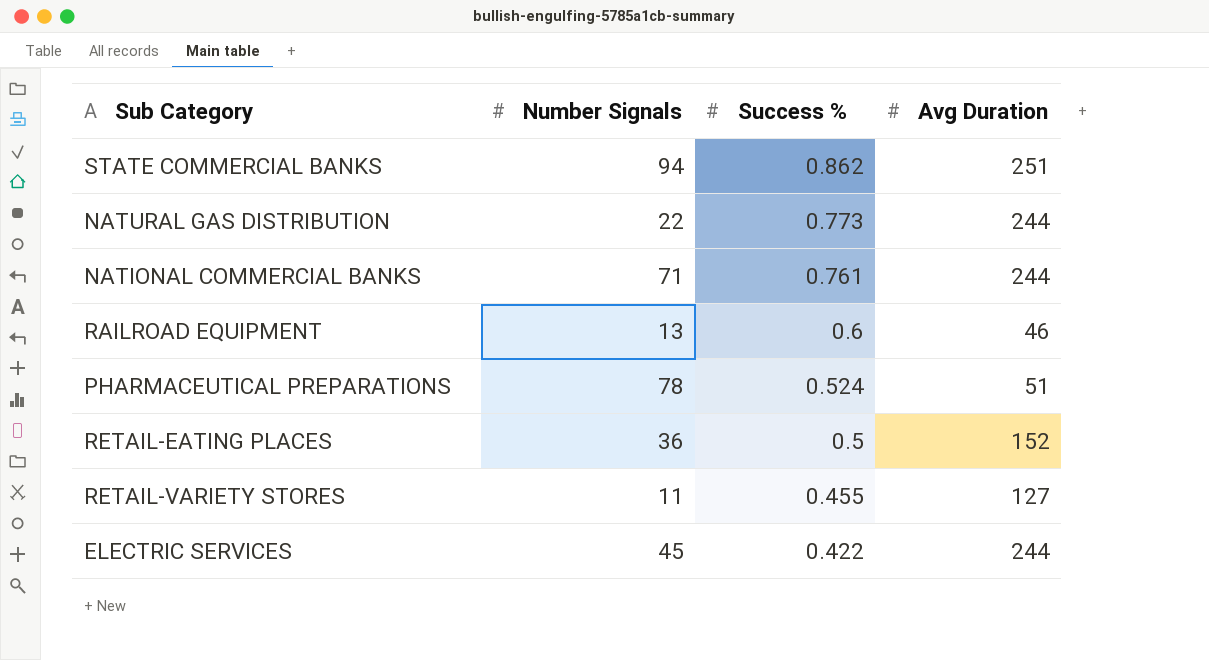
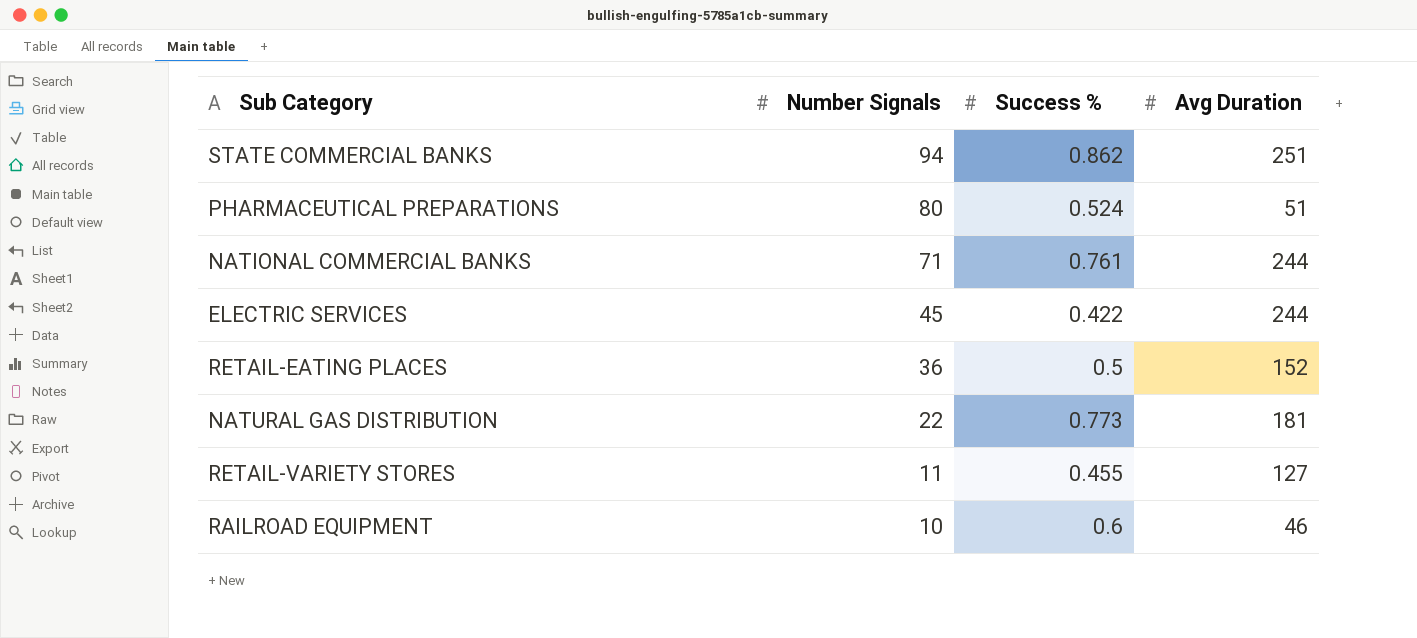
row order: Success % descending -> Number Signals descending
PHARMACEUTICAL PREPARATIONS | Number Signals: 78 -> 80
NATURAL GAS DISTRIBUTION | Avg Duration: 244 -> 181
RAILROAD EQUIPMENT | Number Signals: 13 -> 10

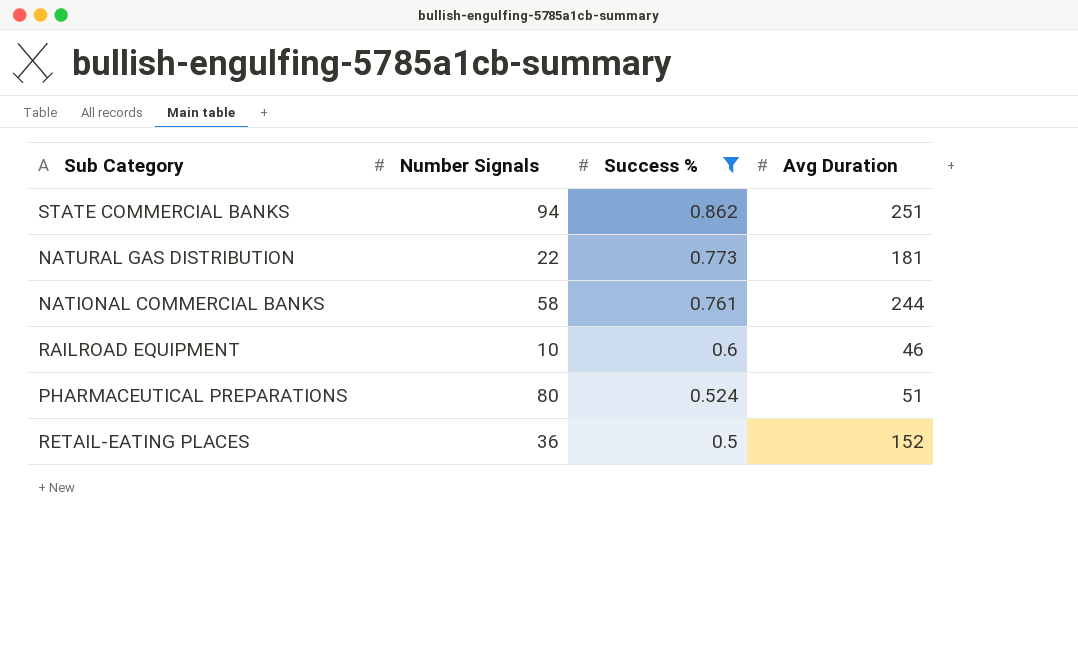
filter: none -> Success % >= 0.5
row order: Number Signals descending -> Success % descending
NATIONAL COMMERCIAL BANKS | Number Signals: 71 -> 58

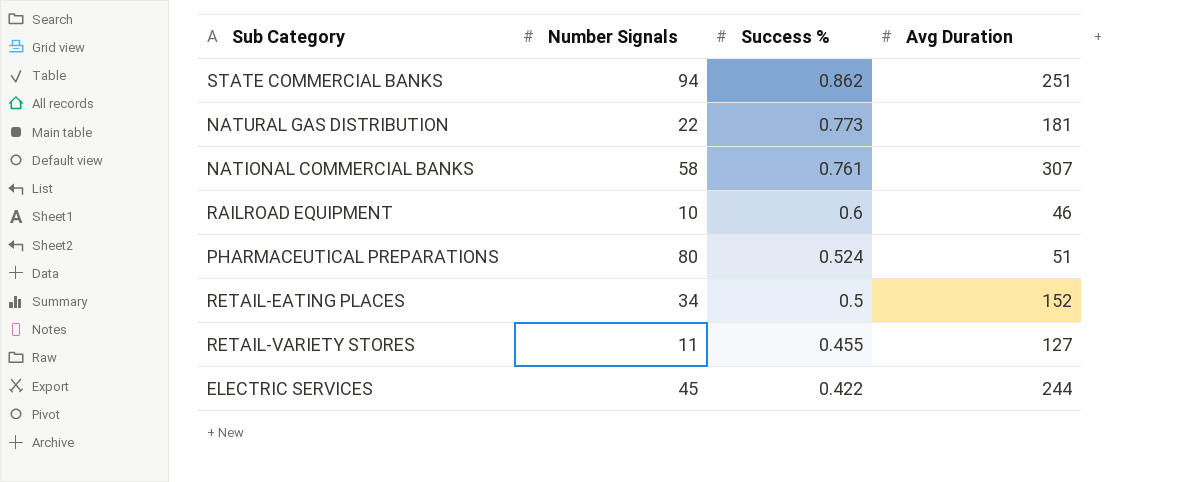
filter: Success % >= 0.5 -> none
NATIONAL COMMERCIAL BANKS | Avg Duration: 244 -> 307
RETAIL-EATING PLACES | Number Signals: 36 -> 34

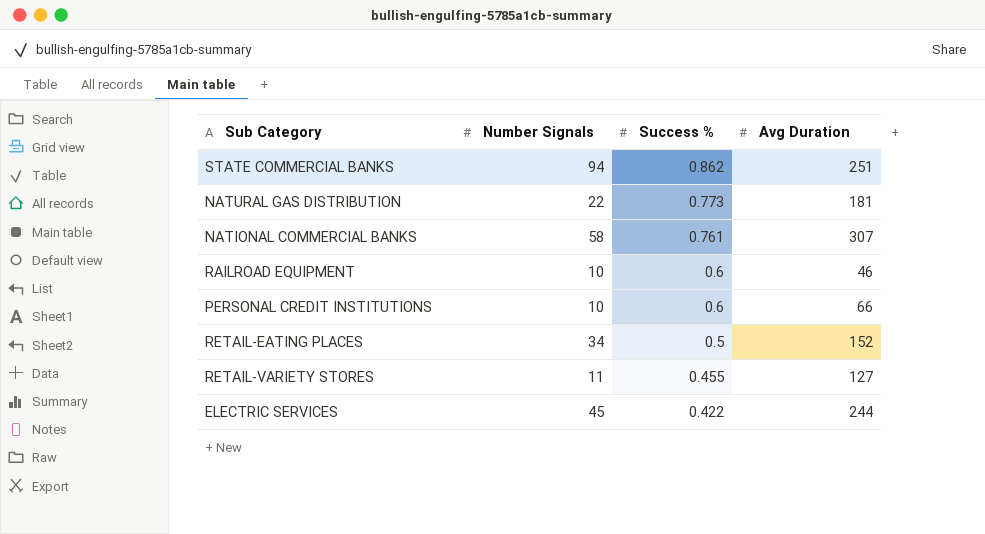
row PHARMACEUTICAL PREPARATIONS: 80 | 0.524 | 51 -> none
row PERSONAL CREDIT INSTITUTIONS: none -> 10 | 0.6 | 66

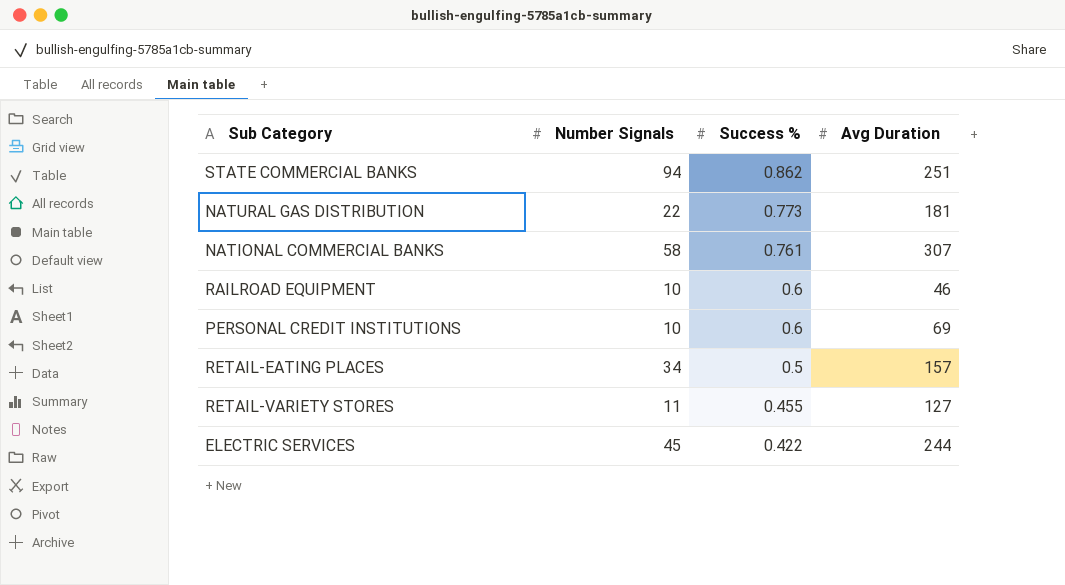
PERSONAL CREDIT INSTITUTIONS | Avg Duration: 66 -> 69
RETAIL-EATING PLACES | Avg Duration: 152 -> 157

